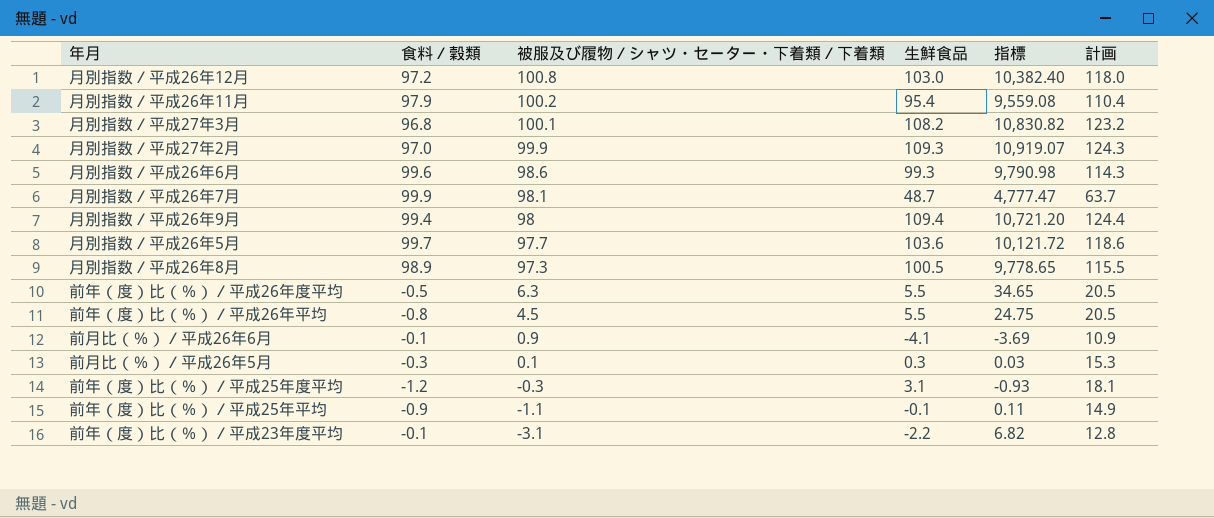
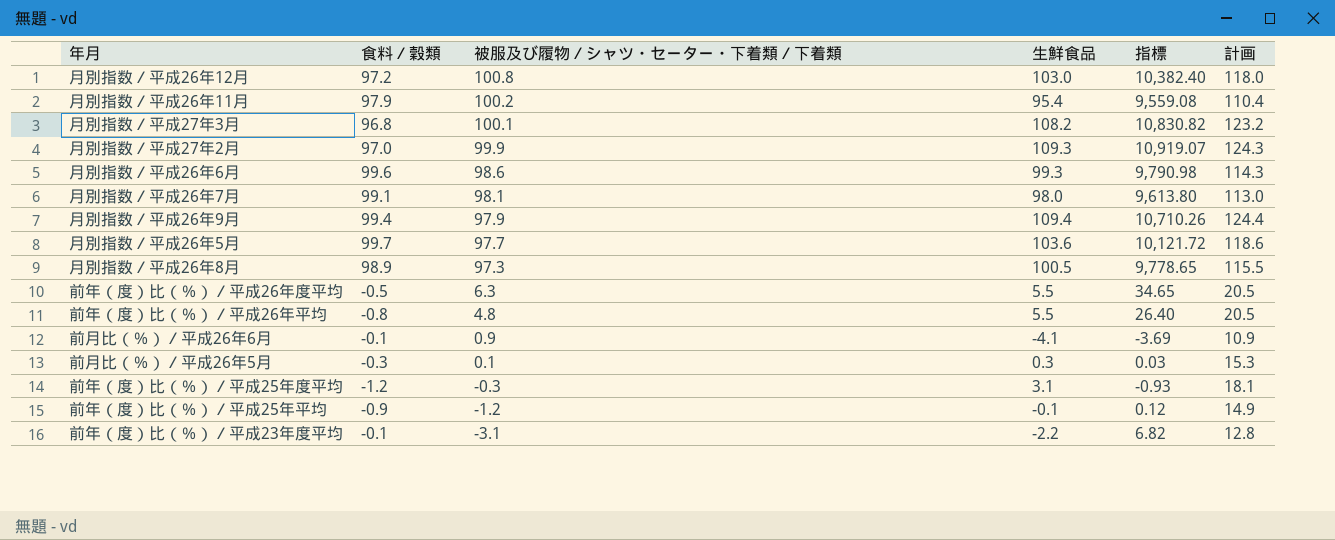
月別指数／平成26年7月 | 食料／穀類: 99.9 -> 99.1
月別指数／平成26年7月 | 生鮮食品: 48.7 -> 98.0
月別指数／平成26年7月 | 指標: 4,777.47 -> 9,613.80
月別指数／平成26年7月 | 計画: 63.7 -> 113.0
月別指数／平成26年9月 | 被服及び履物／シャツ・セーター・下着類／下着類: 98 -> 97.9
月別指数／平成26年9月 | 指標: 10,721.20 -> 10,710.26
前年（度）比（％）／平成26年平均 | 被服及び履物／シャツ・セーター・下着類／下着類: 4.5 -> 4.8
前年（度）比（％）／平成26年平均 | 指標: 24.75 -> 26.40
前年（度）比（％）／平成25年平均 | 被服及び履物／シャツ・セーター・下着類／下着類: -1.1 -> -1.2
前年（度）比（％）／平成25年平均 | 指標: 0.11 -> 0.12

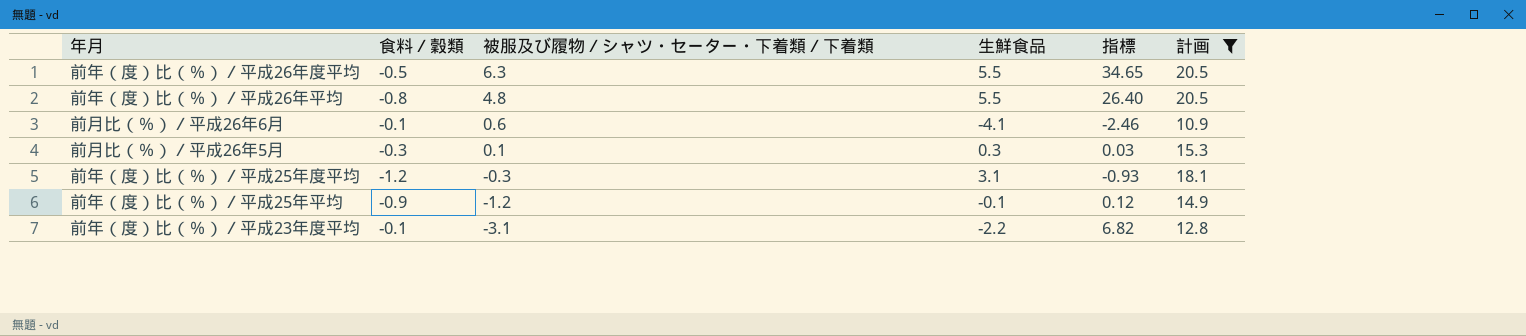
filter: none -> 計画 <= 20.5
前月比（％）／平成26年6月 | 被服及び履物／シャツ・セーター・下着類／下着類: 0.9 -> 0.6
前月比（％）／平成26年6月 | 指標: -3.69 -> -2.46

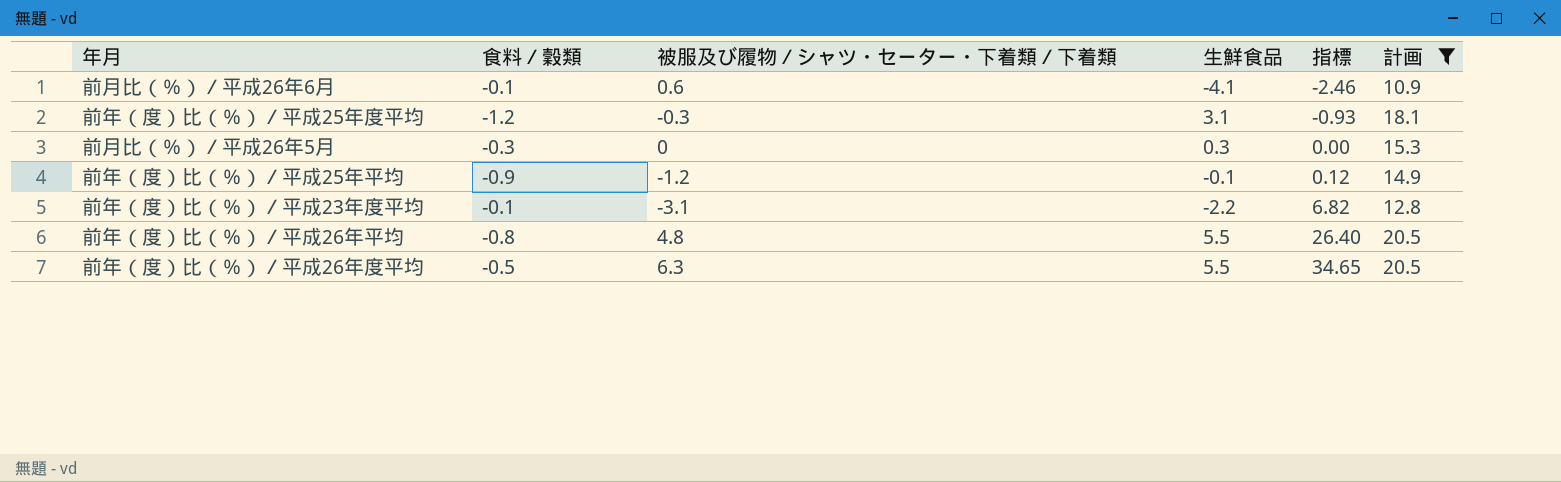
row order: 被服及び履物／シャツ・セーター・下着類／下着類 descending -> 指標 ascending
前月比（％）／平成26年5月 | 被服及び履物／シャツ・セーター・下着類／下着類: 0.1 -> 0
前月比（％）／平成26年5月 | 指標: 0.03 -> 0.00

